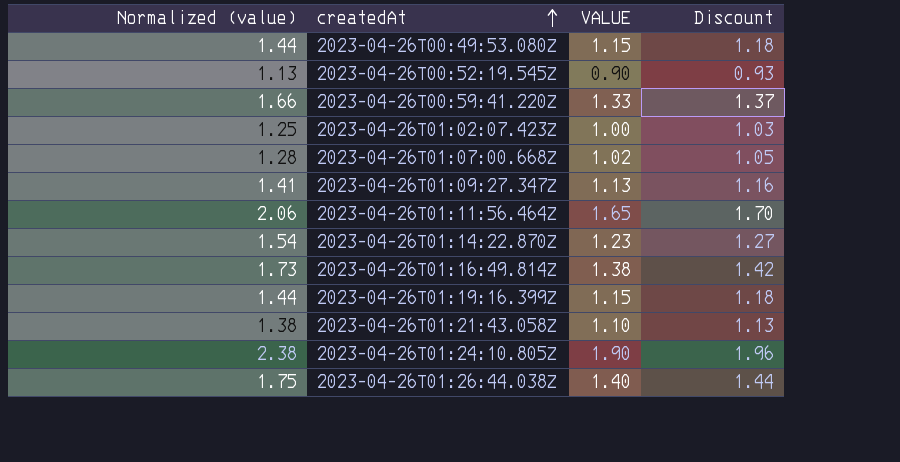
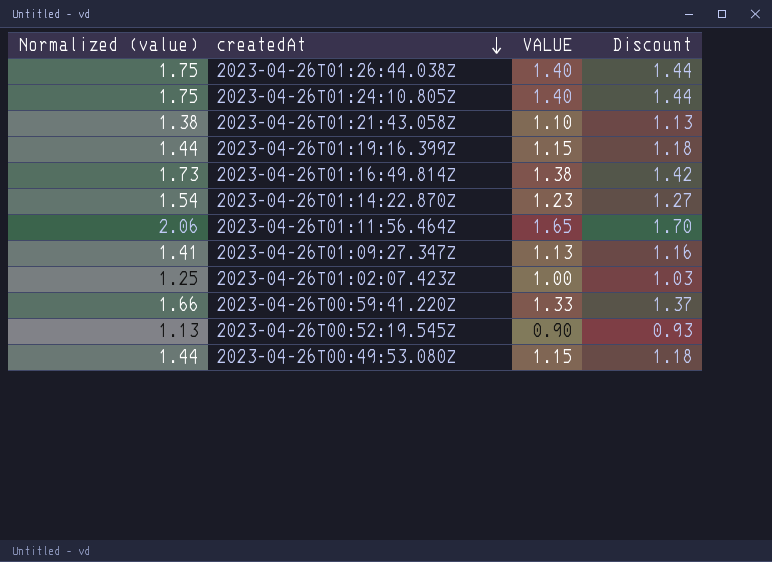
row order: createdAt ascending -> createdAt descending
row 2023-04-26T01:07:00.668Z: 1.28 | 1.02 | 1.05 -> none
2023-04-26T01:24:10.805Z | Normalized (value): 2.38 -> 1.75
2023-04-26T01:24:10.805Z | VALUE: 1.90 -> 1.40
2023-04-26T01:24:10.805Z | Discount: 1.96 -> 1.44

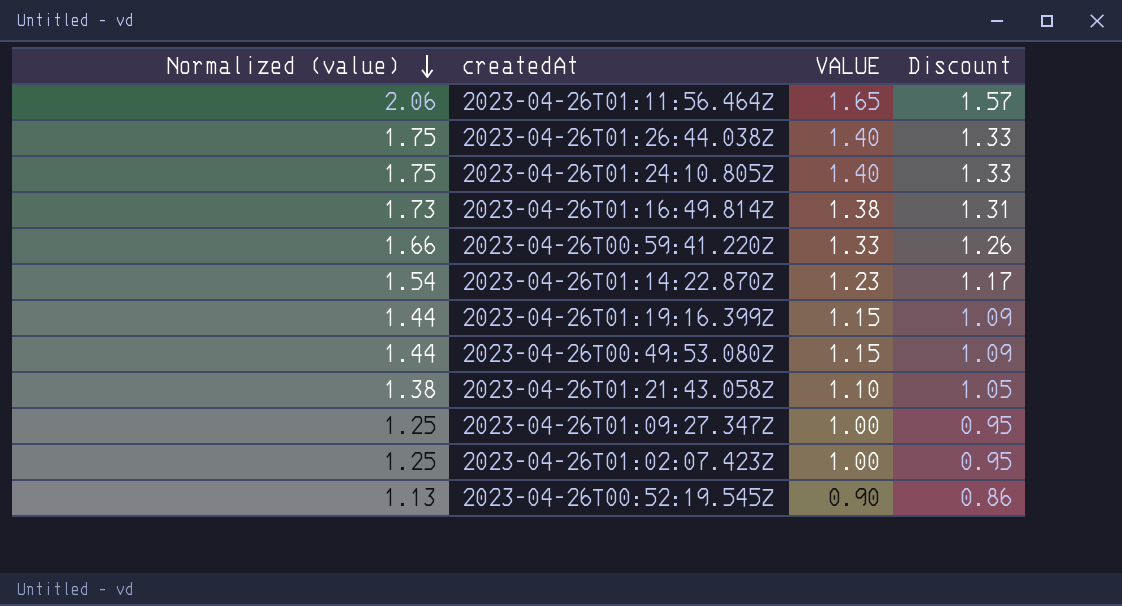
row order: createdAt descending -> Normalized (value) descending
column Discount | formula: [VALUE] * 1.03 -> [VALUE] * 0.95
2023-04-26T01:09:27.347Z | Normalized (value): 1.41 -> 1.25
2023-04-26T01:09:27.347Z | VALUE: 1.13 -> 1.00

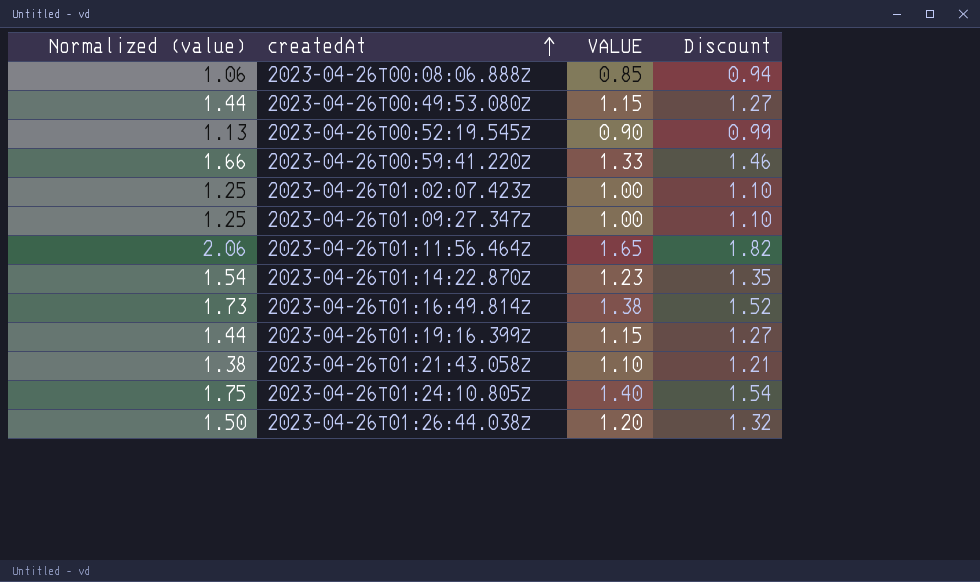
row order: Normalized (value) descending -> createdAt ascending
column Discount | formula: [VALUE] * 0.95 -> [VALUE] * 1.1
row 2023-04-26T00:08:06.888Z: none -> 1.06 | 0.85 | 0.94
2023-04-26T01:26:44.038Z | Normalized (value): 1.75 -> 1.50
2023-04-26T01:26:44.038Z | VALUE: 1.40 -> 1.20

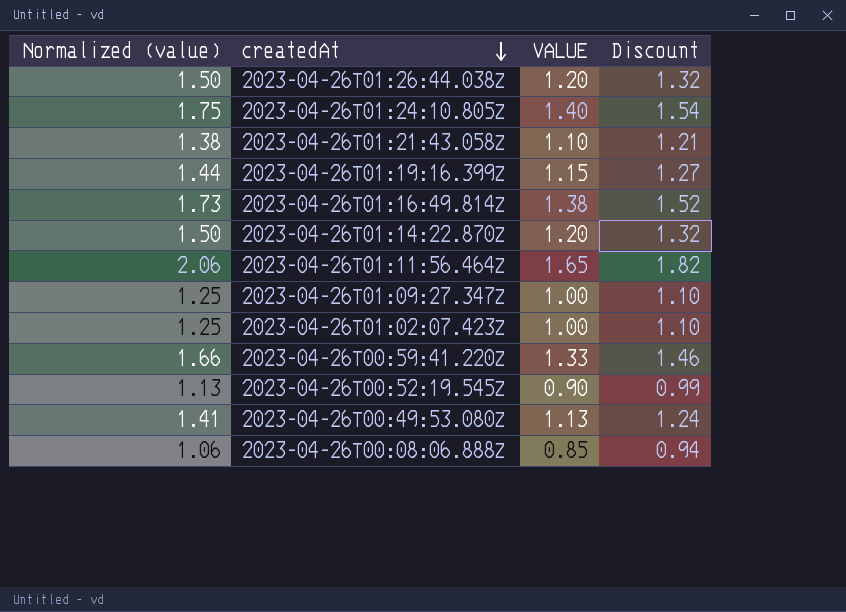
row order: createdAt ascending -> createdAt descending
2023-04-26T01:14:22.870Z | Normalized (value): 1.54 -> 1.50
2023-04-26T01:14:22.870Z | VALUE: 1.23 -> 1.20
2023-04-26T01:14:22.870Z | Discount: 1.35 -> 1.32
2023-04-26T00:49:53.080Z | Normalized (value): 1.44 -> 1.41
2023-04-26T00:49:53.080Z | VALUE: 1.15 -> 1.13
2023-04-26T00:49:53.080Z | Discount: 1.27 -> 1.24

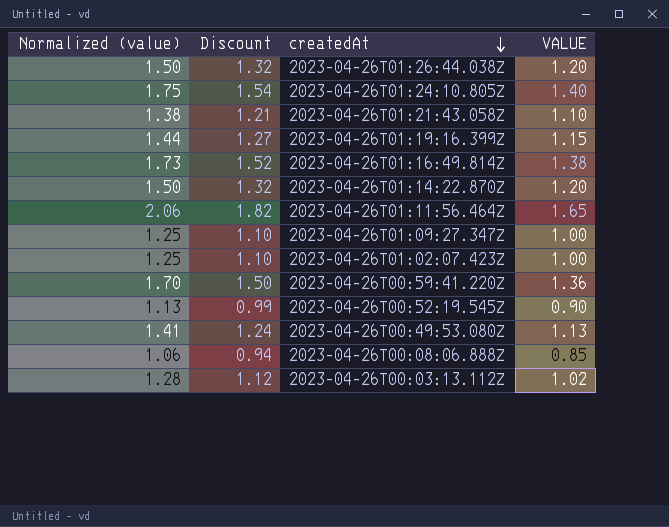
column Discount | position: 4 -> 2
2023-04-26T00:59:41.220Z | Normalized (value): 1.66 -> 1.70
2023-04-26T00:59:41.220Z | Discount: 1.46 -> 1.50
2023-04-26T00:59:41.220Z | VALUE: 1.33 -> 1.36
row 2023-04-26T00:03:13.112Z: none -> 1.28 | 1.12 | 1.02

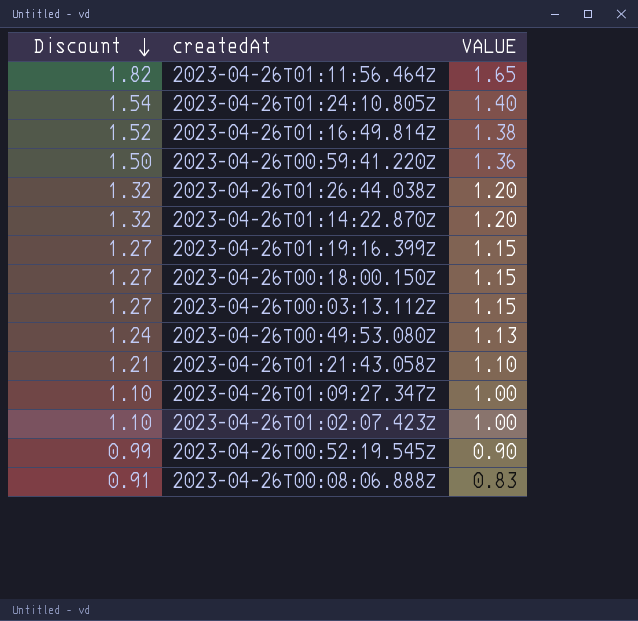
row order: createdAt descending -> Discount descending
column Normalized (value) | formula: [VALUE] * 1.25 -> none
row 2023-04-26T00:18:00.150Z: none -> 1.27 | 1.15
2023-04-26T00:03:13.112Z | Discount: 1.12 -> 1.27
2023-04-26T00:03:13.112Z | VALUE: 1.02 -> 1.15
2023-04-26T00:08:06.888Z | Discount: 0.94 -> 0.91
2023-04-26T00:08:06.888Z | VALUE: 0.85 -> 0.83

